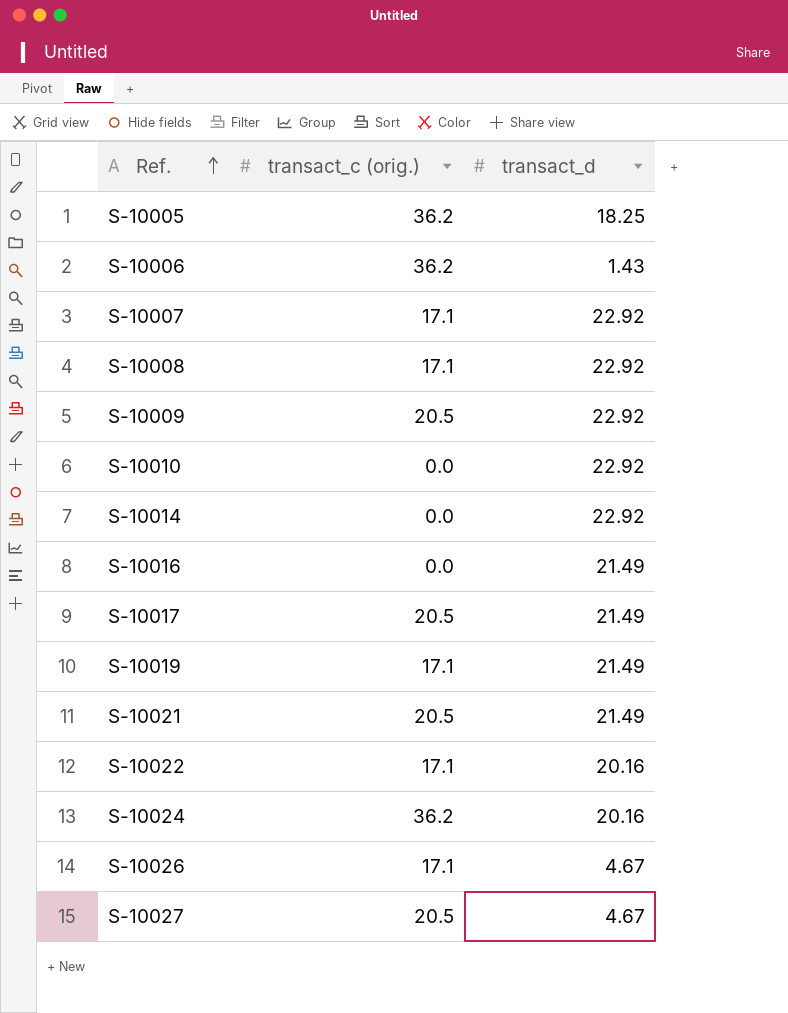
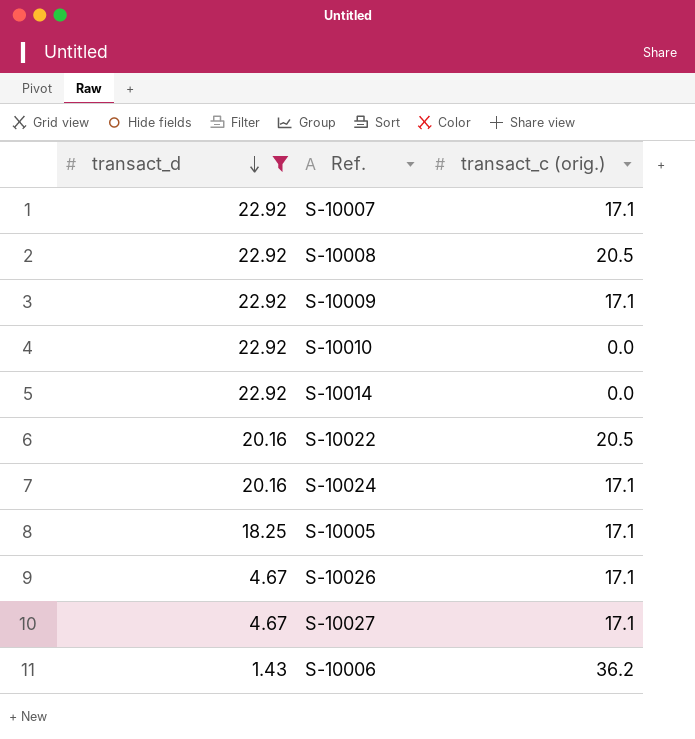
filter: none -> transact_d != 21.49
row order: Ref. ascending -> transact_d descending
column transact_d | position: 3 -> 1
S-10008 | transact_c (orig.): 17.1 -> 20.5
S-10009 | transact_c (orig.): 20.5 -> 17.1
S-10022 | transact_c (orig.): 17.1 -> 20.5
S-10024 | transact_c (orig.): 36.2 -> 17.1
S-10005 | transact_c (orig.): 36.2 -> 17.1
S-10027 | transact_c (orig.): 20.5 -> 17.1

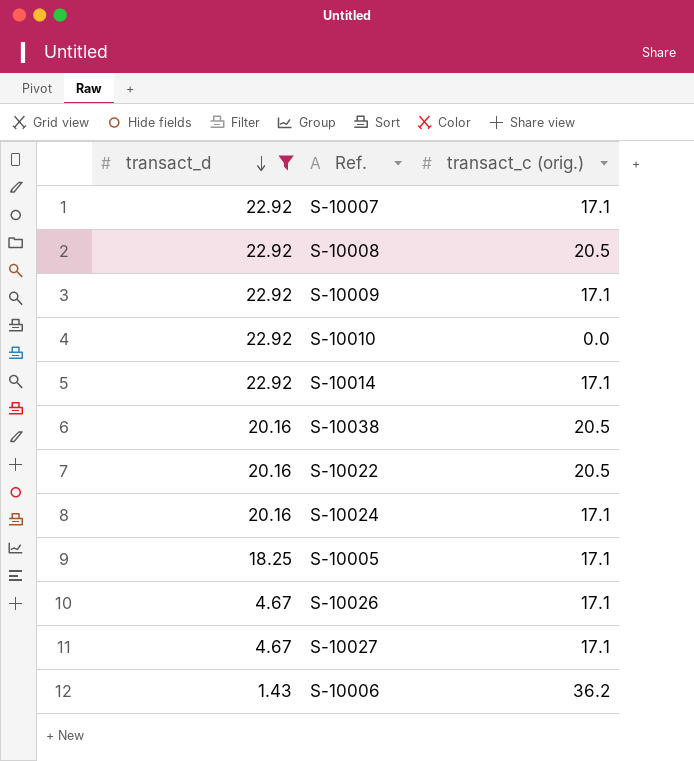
S-10014 | transact_c (orig.): 0.0 -> 17.1
row S-10038: none -> 20.16 | 20.5

